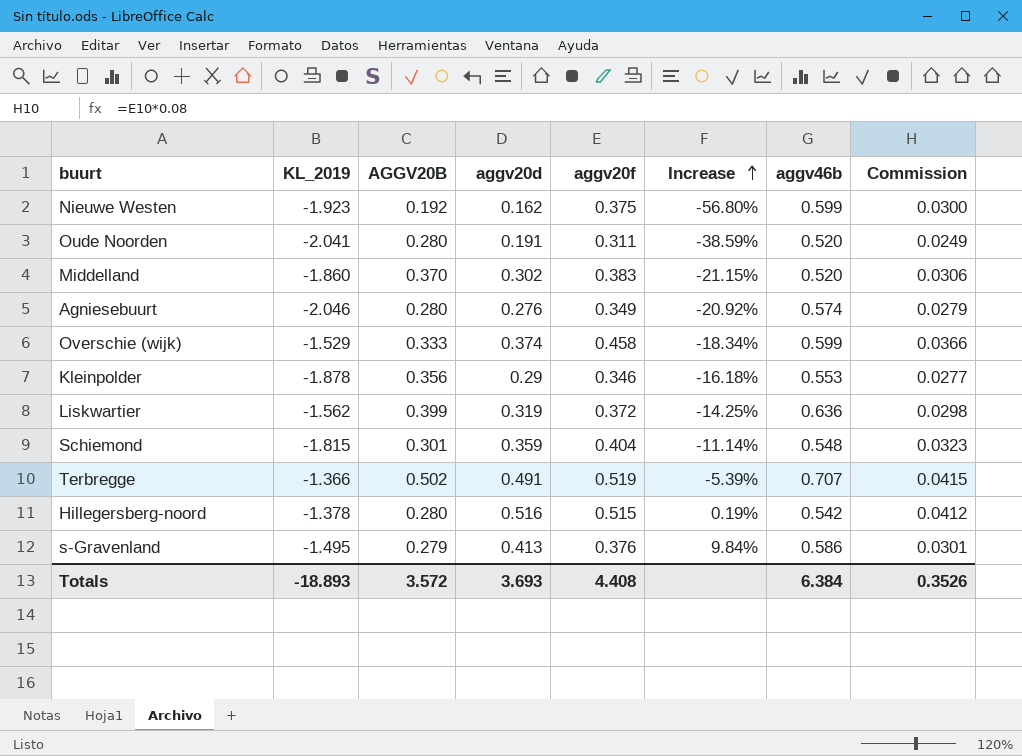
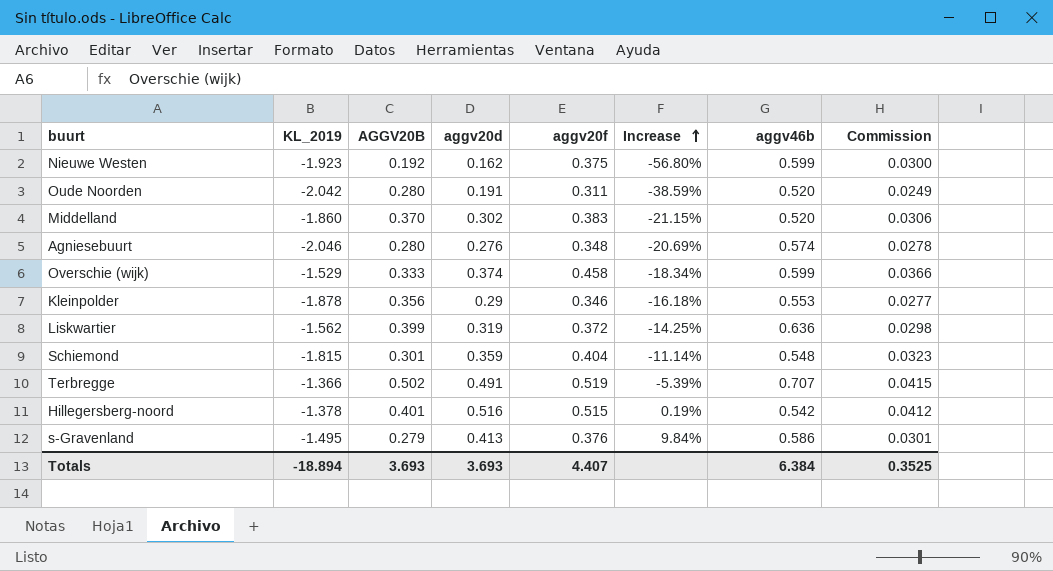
Oude Noorden | KL_2019: -2.041 -> -2.042
Agniesebuurt | aggv20f: 0.349 -> 0.348
Agniesebuurt | Increase: -20.92% -> -20.69%
Agniesebuurt | Commission: 0.0279 -> 0.0278
Hillegersberg-noord | AGGV20B: 0.280 -> 0.401
Totals | KL_2019: -18.893 -> -18.894
Totals | AGGV20B: 3.572 -> 3.693
Totals | aggv20f: 4.408 -> 4.407
Totals | Commission: 0.3526 -> 0.3525

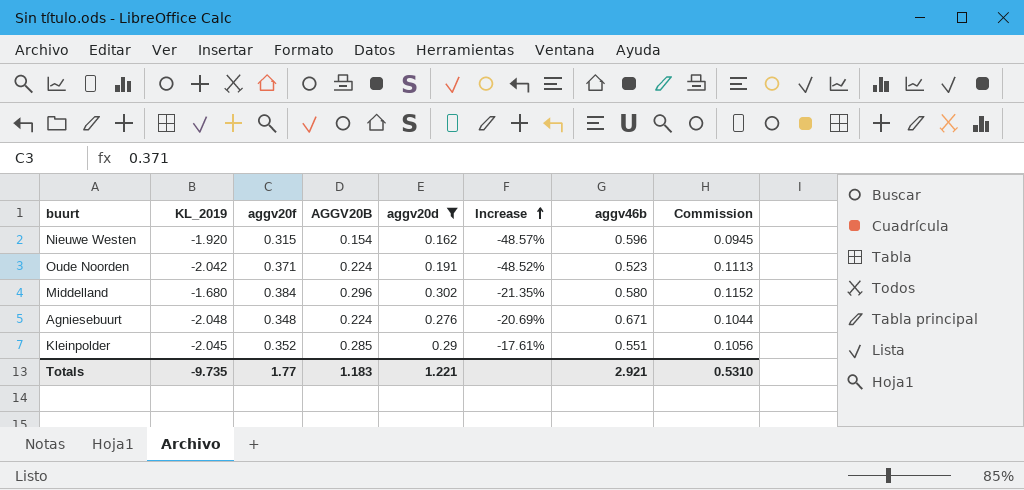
filter: none -> aggv20d <= 0.302
column aggv20f | position: 5 -> 3
column Commission | formula: [aggv20f] * 0.08 -> [aggv20f] * 0.3
Nieuwe Westen | KL_2019: -1.923 -> -1.920
Nieuwe Westen | aggv20f: 0.375 -> 0.315
Nieuwe Westen | AGGV20B: 0.192 -> 0.154
Nieuwe Westen | Increase: -56.80% -> -48.57%
Nieuwe Westen | aggv46b: 0.599 -> 0.596
Oude Noorden | aggv20f: 0.311 -> 0.371
Oude Noorden | AGGV20B: 0.280 -> 0.224
Oude Noorden | Increase: -38.59% -> -48.52%
Oude Noorden | aggv46b: 0.520 -> 0.523
Middelland | KL_2019: -1.860 -> -1.680
Middelland | aggv20f: 0.383 -> 0.384
Middelland | AGGV20B: 0.370 -> 0.296
Middelland | Increase: -21.15% -> -21.35%
Middelland | aggv46b: 0.520 -> 0.580
Agniesebuurt | KL_2019: -2.046 -> -2.048
Agniesebuurt | AGGV20B: 0.280 -> 0.224
Agniesebuurt | aggv46b: 0.574 -> 0.671
Kleinpolder | KL_2019: -1.878 -> -2.045
Kleinpolder | aggv20f: 0.346 -> 0.352
Kleinpolder | AGGV20B: 0.356 -> 0.285
Kleinpolder | Increase: -16.18% -> -17.61%
Kleinpolder | aggv46b: 0.553 -> 0.551
Totals | KL_2019: -18.894 -> -9.735
Totals | aggv20f: 4.407 -> 1.77
Totals | AGGV20B: 3.693 -> 1.183
Totals | aggv20d: 3.693 -> 1.221
Totals | aggv46b: 6.384 -> 2.921
Totals | Commission: 0.3525 -> 0.5310

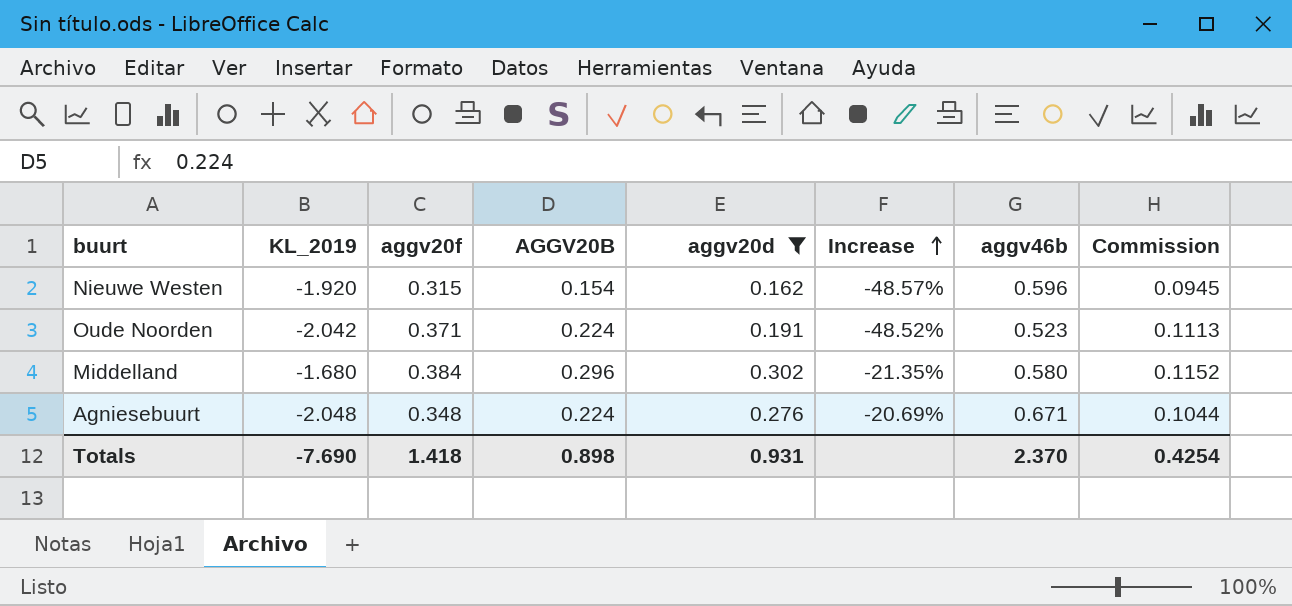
row Kleinpolder: -2.045 | 0.352 | 0.285 | 0.29 | -17.61% | 0.551 | 0.1056 -> none
Totals | KL_2019: -9.735 -> -7.690
Totals | aggv20f: 1.77 -> 1.418
Totals | AGGV20B: 1.183 -> 0.898
Totals | aggv20d: 1.221 -> 0.931
Totals | aggv46b: 2.921 -> 2.370
Totals | Commission: 0.5310 -> 0.4254

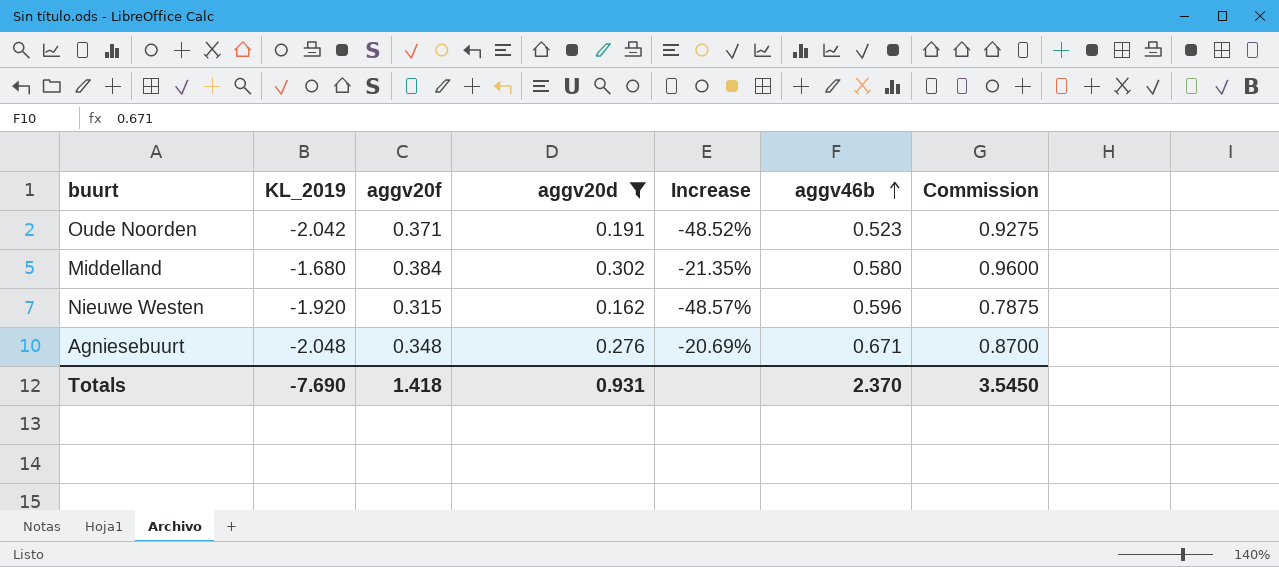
row order: Increase ascending -> aggv46b ascending
column AGGV20B | position: 4 -> none
column Commission | formula: [aggv20f] * 0.3 -> [aggv20f] * 2.5
Totals | Commission: 0.4254 -> 3.5450

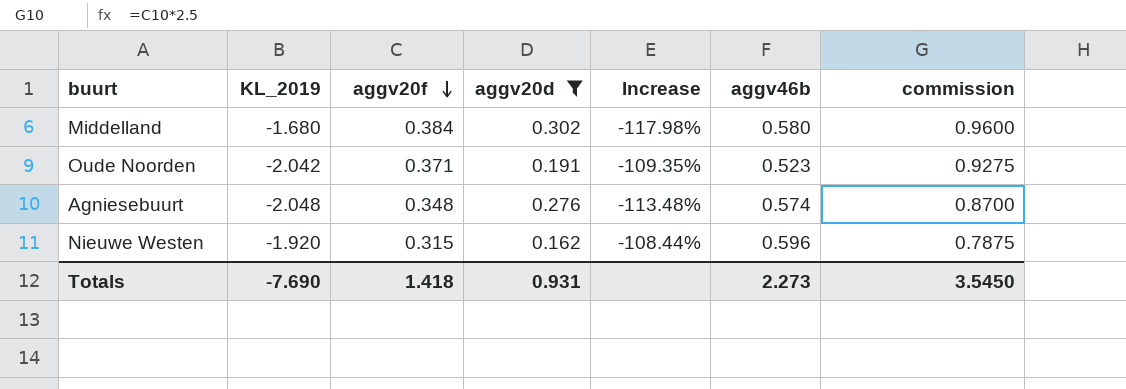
row order: aggv46b ascending -> aggv20f descending
column Increase | formula: ([aggv20d] - [aggv20f]) / [aggv20f] -> ([aggv20d] - [KL_2019]) / [KL_2019]
column name: Commission -> commission
Agniesebuurt | aggv46b: 0.671 -> 0.574
Totals | aggv46b: 2.370 -> 2.273

